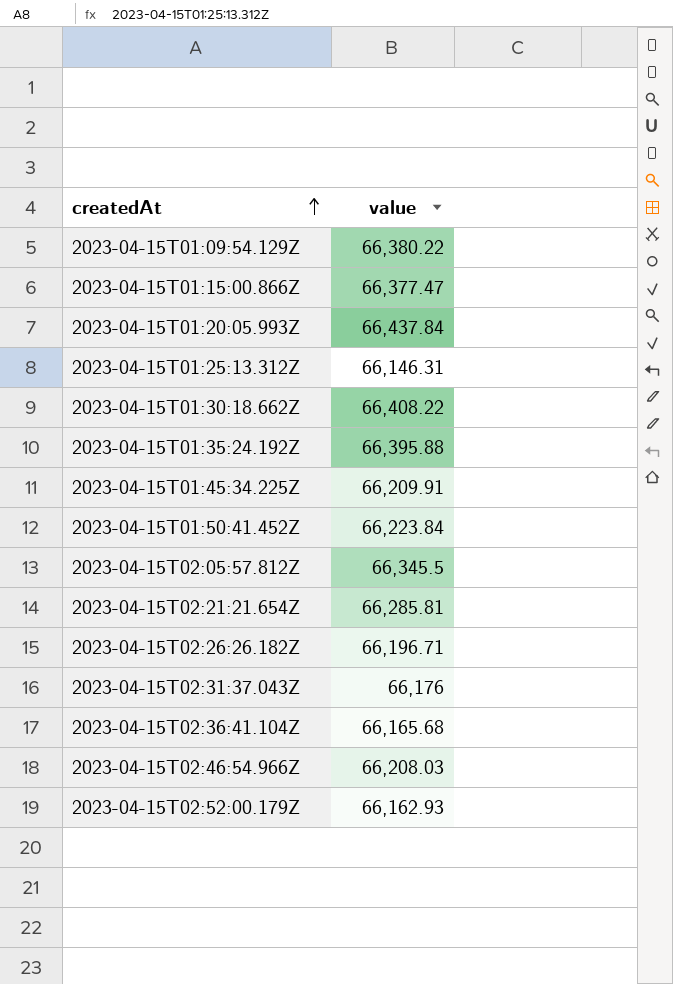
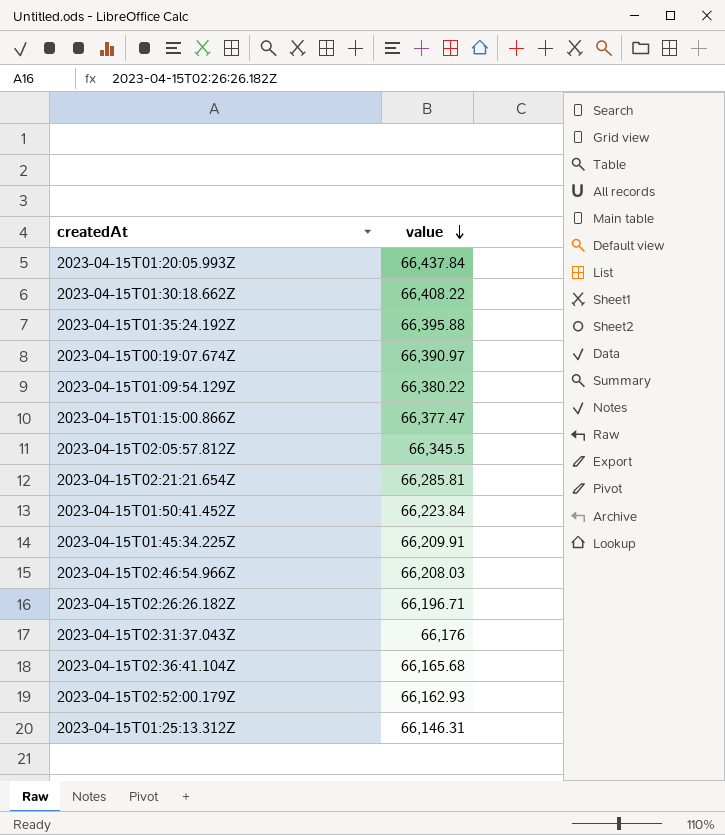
row order: createdAt ascending -> value descending
row 2023-04-15T00:19:07.674Z: none -> 66,390.97

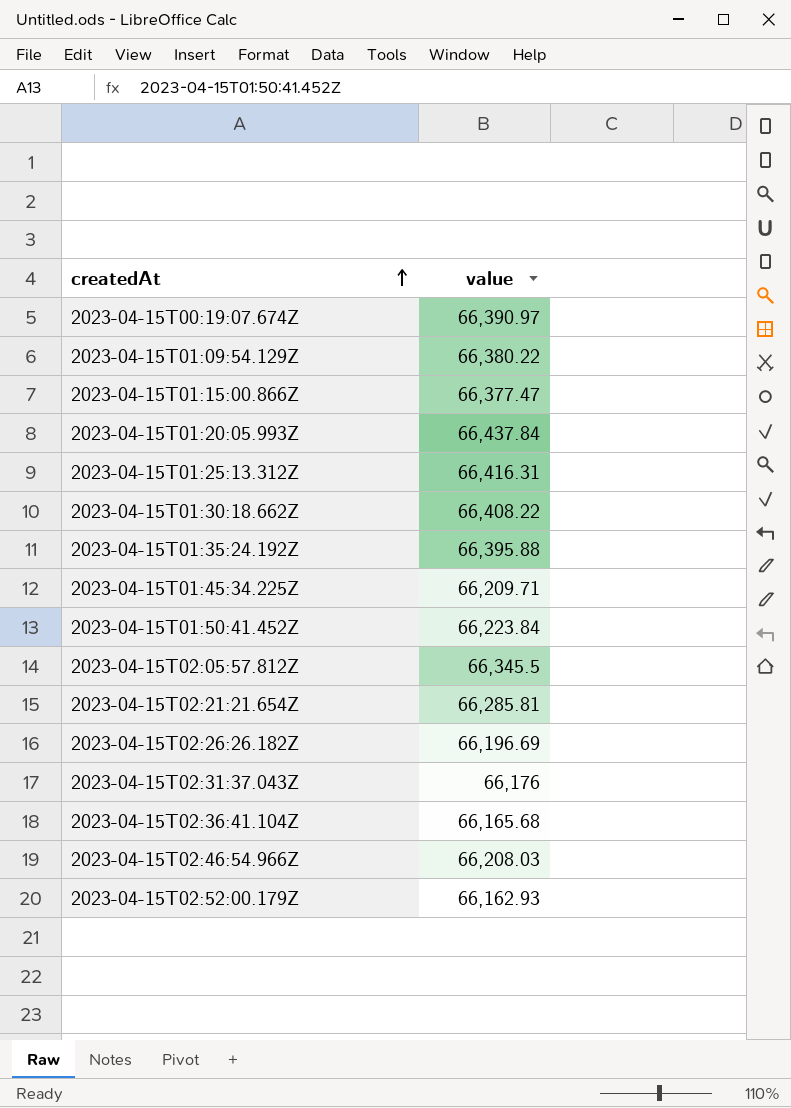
row order: value descending -> createdAt ascending
2023-04-15T01:25:13.312Z | value: 66,146.31 -> 66,416.31
2023-04-15T01:45:34.225Z | value: 66,209.91 -> 66,209.71
2023-04-15T02:26:26.182Z | value: 66,196.71 -> 66,196.69

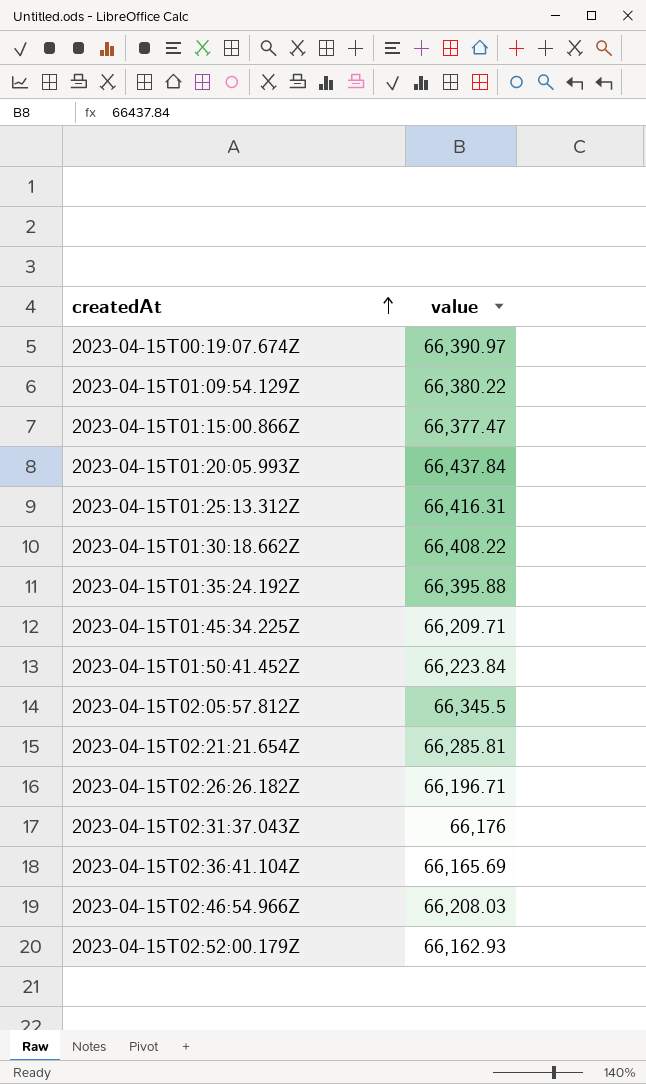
2023-04-15T02:26:26.182Z | value: 66,196.69 -> 66,196.71
2023-04-15T02:36:41.104Z | value: 66,165.68 -> 66,165.69

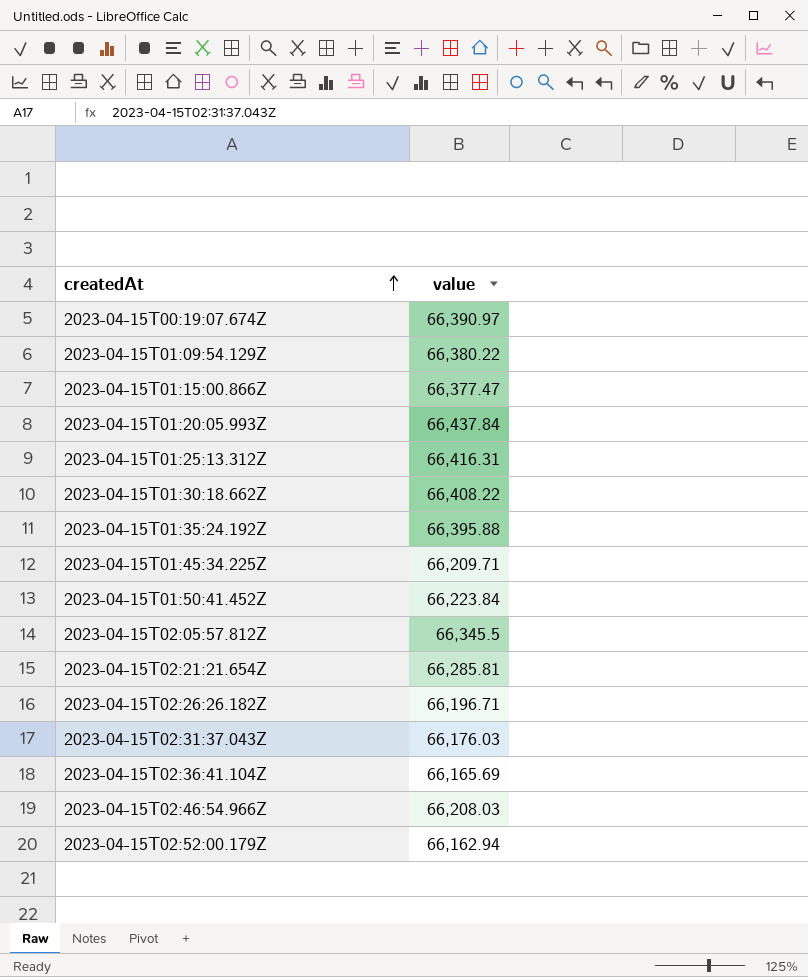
2023-04-15T02:31:37.043Z | value: 66,176 -> 66,176.03
2023-04-15T02:52:00.179Z | value: 66,162.93 -> 66,162.94

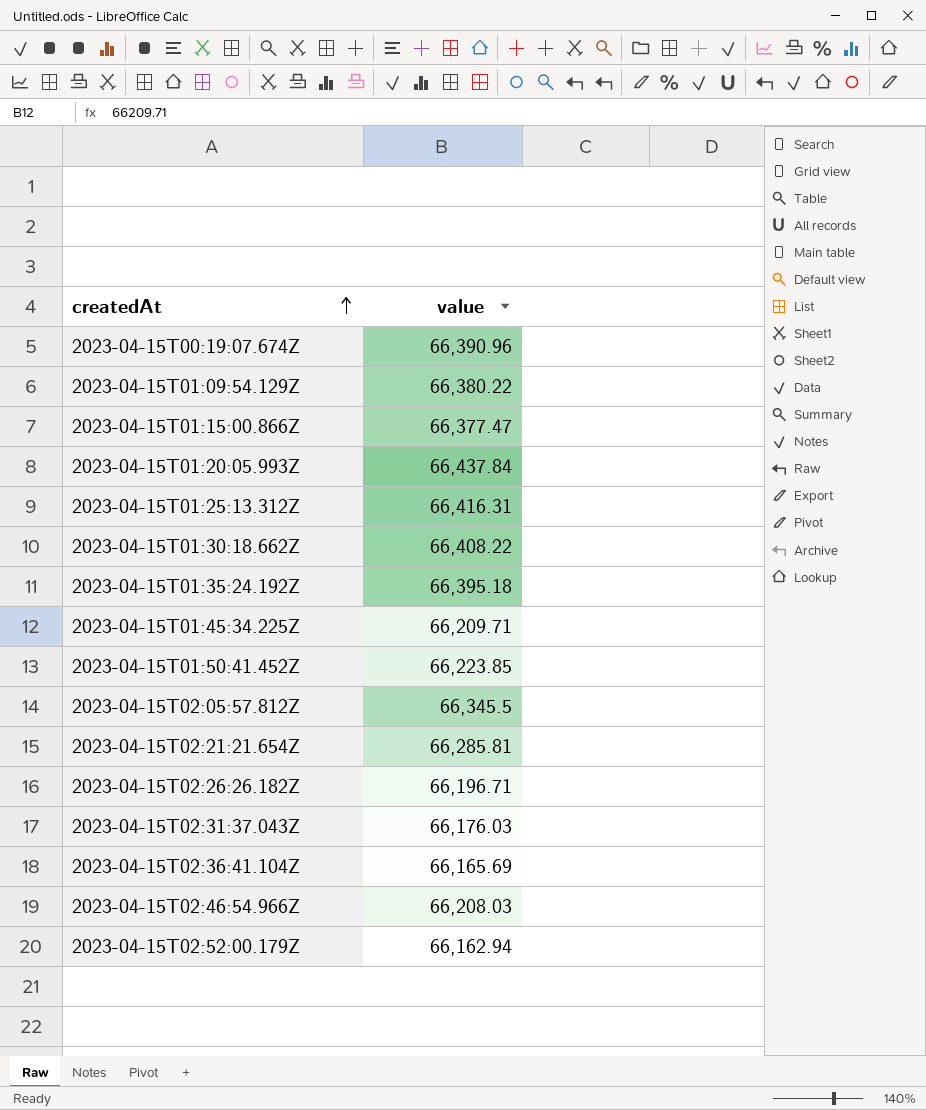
2023-04-15T00:19:07.674Z | value: 66,390.97 -> 66,390.96
2023-04-15T01:35:24.192Z | value: 66,395.88 -> 66,395.18
2023-04-15T01:50:41.452Z | value: 66,223.84 -> 66,223.85

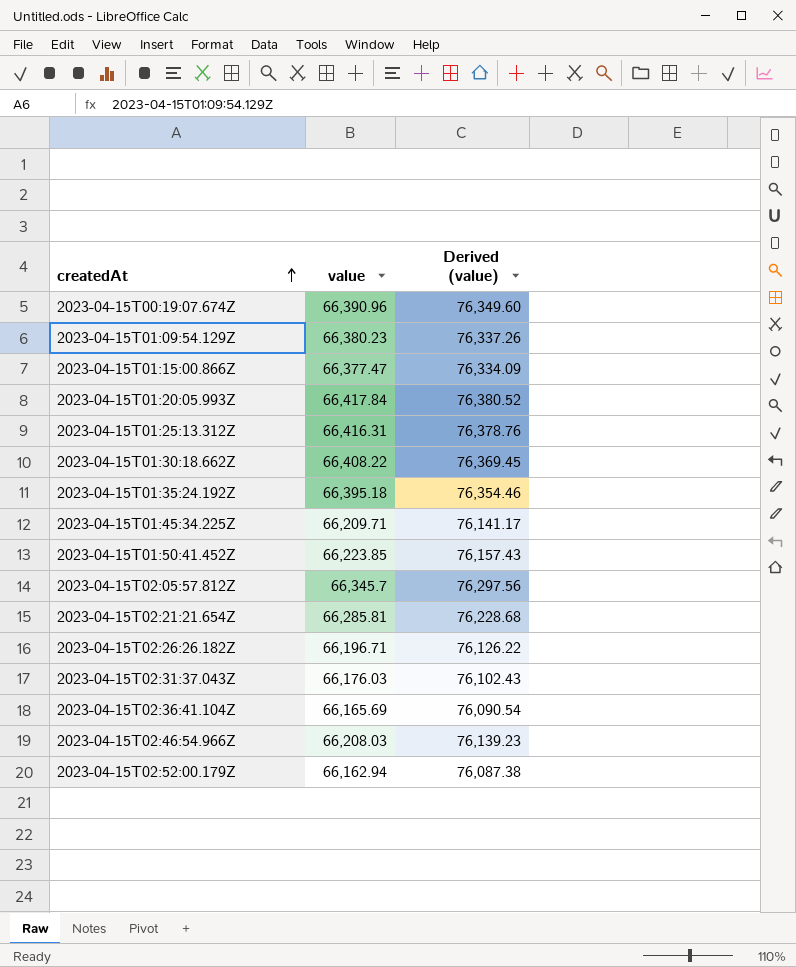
column Derived (value) | formula: none -> [value] * 1.15
2023-04-15T01:09:54.129Z | value: 66,380.22 -> 66,380.23
2023-04-15T01:20:05.993Z | value: 66,437.84 -> 66,417.84
2023-04-15T02:05:57.812Z | value: 66,345.5 -> 66,345.7

